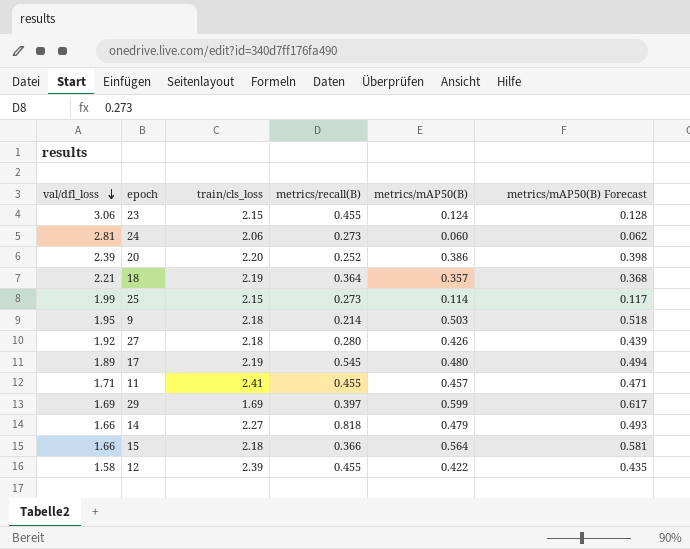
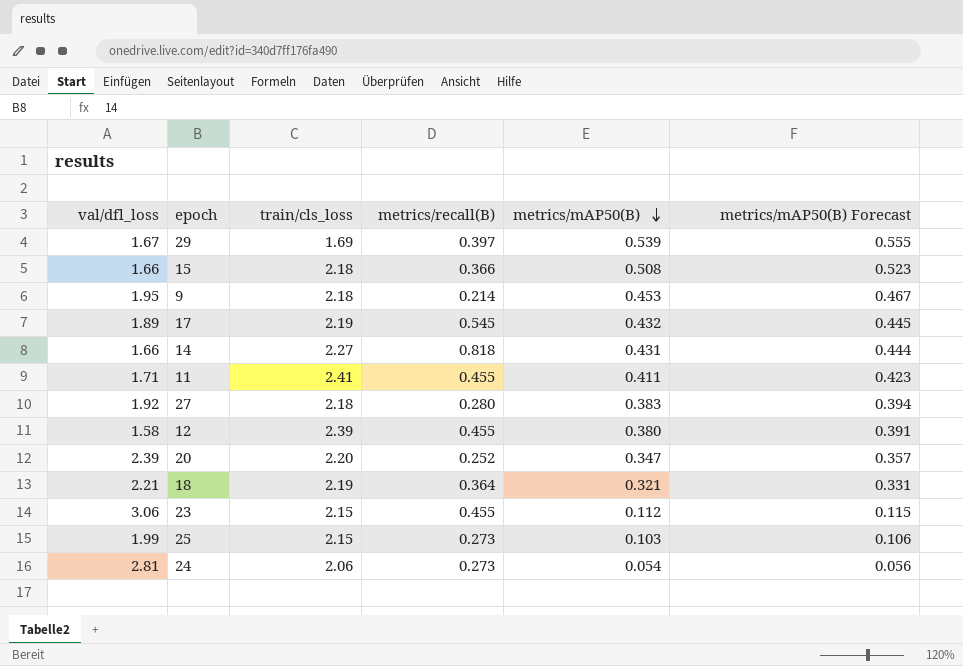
row order: val/dfl_loss descending -> metrics/mAP50(B) descending
29 | val/dfl_loss: 1.69 -> 1.67
29 | metrics/mAP50(B): 0.599 -> 0.539
29 | metrics/mAP50(B) Forecast: 0.617 -> 0.555
15 | metrics/mAP50(B): 0.564 -> 0.508
15 | metrics/mAP50(B) Forecast: 0.581 -> 0.523
9 | metrics/mAP50(B): 0.503 -> 0.453
9 | metrics/mAP50(B) Forecast: 0.518 -> 0.467
17 | metrics/mAP50(B): 0.480 -> 0.432
17 | metrics/mAP50(B) Forecast: 0.494 -> 0.445
14 | metrics/mAP50(B): 0.479 -> 0.431
14 | metrics/mAP50(B) Forecast: 0.493 -> 0.444
11 | metrics/mAP50(B): 0.457 -> 0.411
11 | metrics/mAP50(B) Forecast: 0.471 -> 0.423
27 | metrics/mAP50(B): 0.426 -> 0.383
27 | metrics/mAP50(B) Forecast: 0.439 -> 0.394
12 | metrics/mAP50(B): 0.422 -> 0.380
12 | metrics/mAP50(B) Forecast: 0.435 -> 0.391
20 | metrics/mAP50(B): 0.386 -> 0.347
20 | metrics/mAP50(B) Forecast: 0.398 -> 0.357
18 | metrics/mAP50(B): 0.357 -> 0.321
18 | metrics/mAP50(B) Forecast: 0.368 -> 0.331
23 | metrics/mAP50(B): 0.124 -> 0.112
23 | metrics/mAP50(B) Forecast: 0.128 -> 0.115
25 | metrics/mAP50(B): 0.114 -> 0.103
25 | metrics/mAP50(B) Forecast: 0.117 -> 0.106
24 | metrics/mAP50(B): 0.060 -> 0.054
24 | metrics/mAP50(B) Forecast: 0.062 -> 0.056

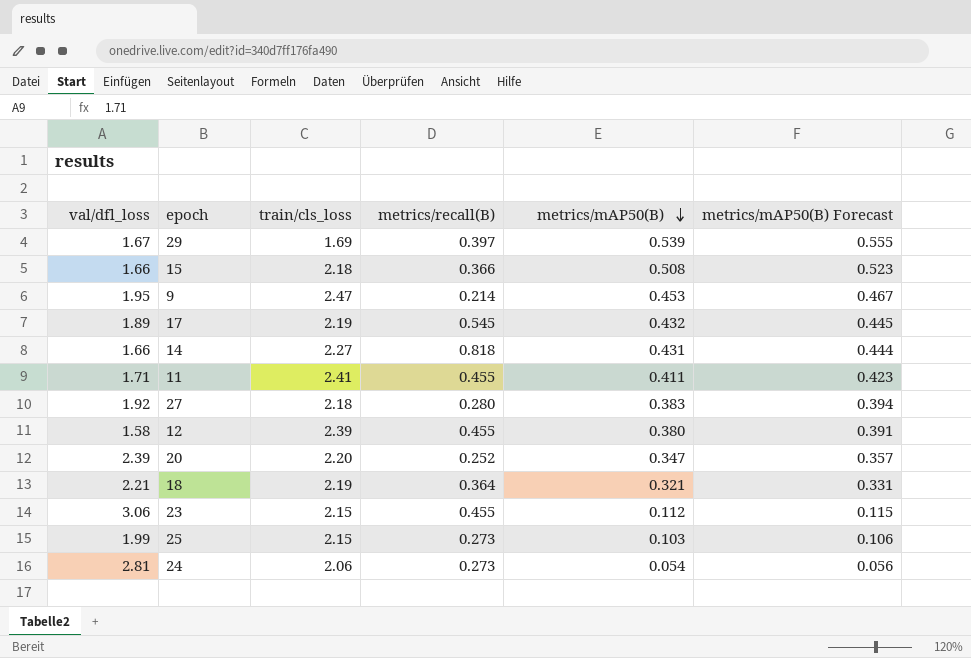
9 | train/cls_loss: 2.18 -> 2.47

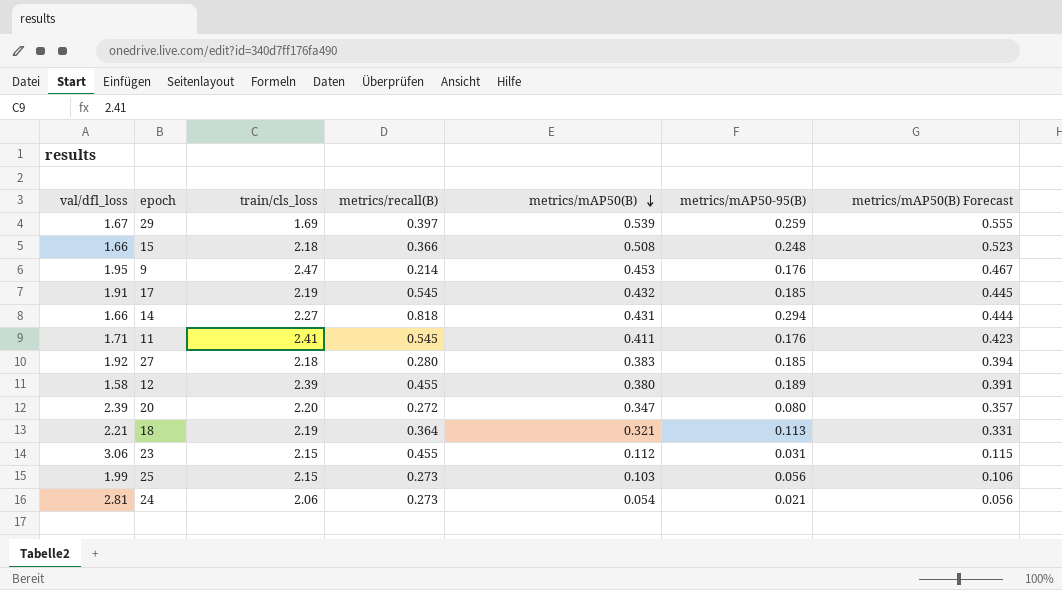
column metrics/mAP50-95(B) | position: none -> 6
17 | val/dfl_loss: 1.89 -> 1.91
11 | metrics/recall(B): 0.455 -> 0.545
20 | metrics/recall(B): 0.252 -> 0.272

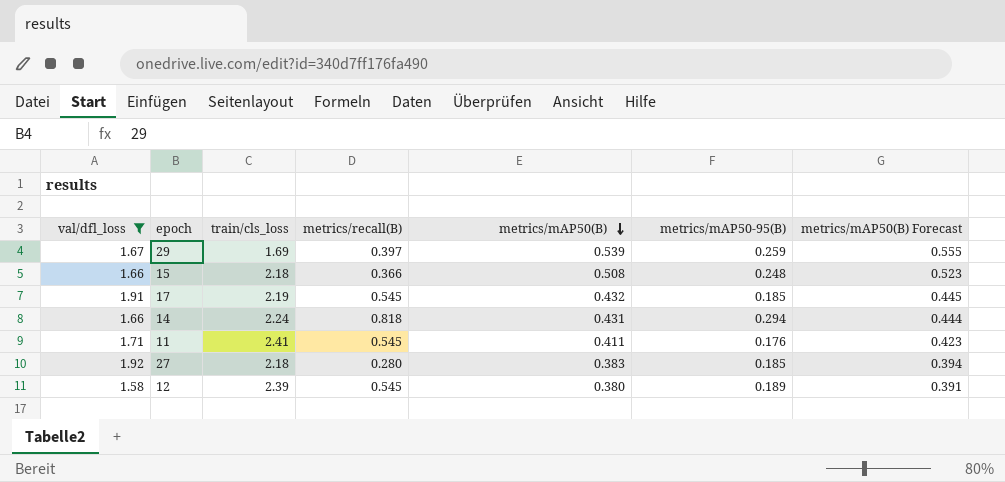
filter: none -> val/dfl_loss <= 1.92
14 | train/cls_loss: 2.27 -> 2.24
12 | metrics/recall(B): 0.455 -> 0.545

